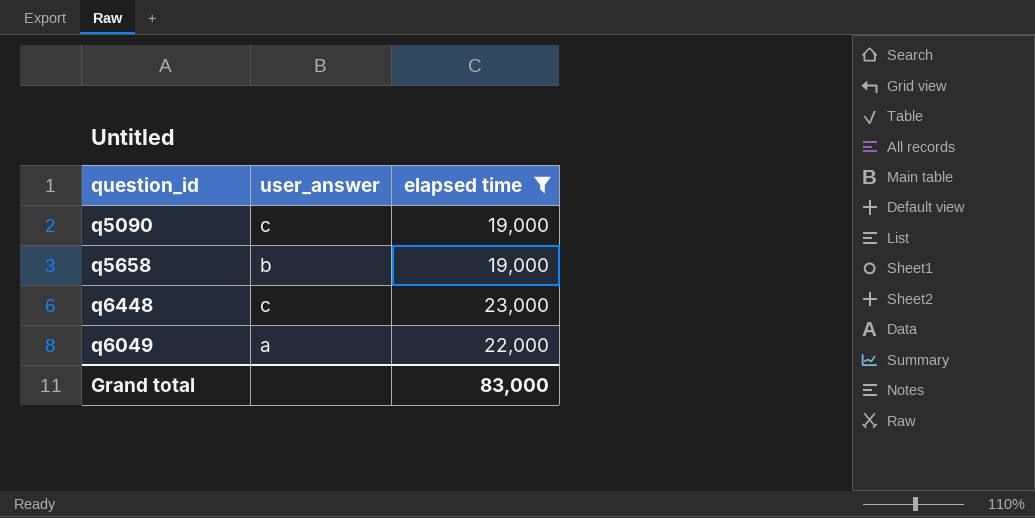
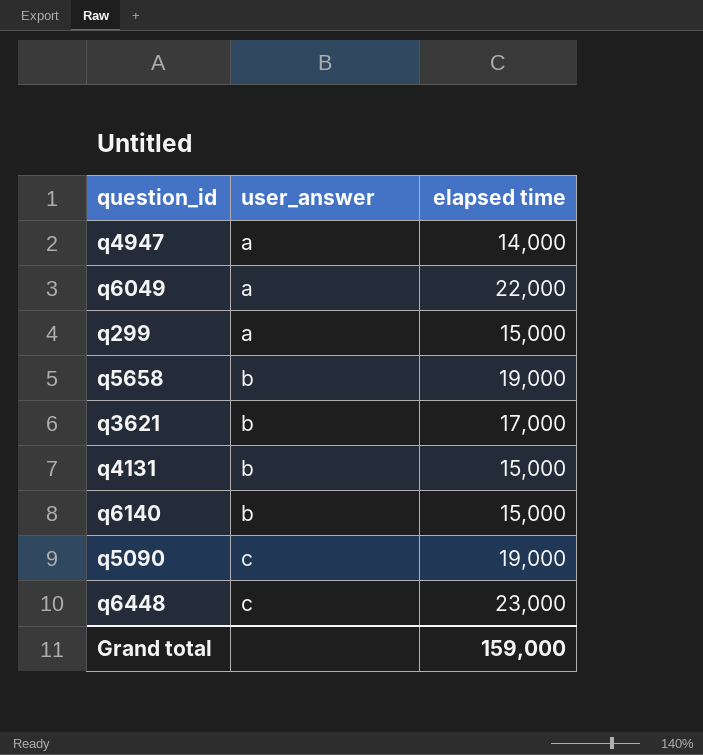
filter: elapsed time >= 19,000 -> none
row order: none -> user_answer ascending
Grand total | elapsed time: 83,000 -> 159,000

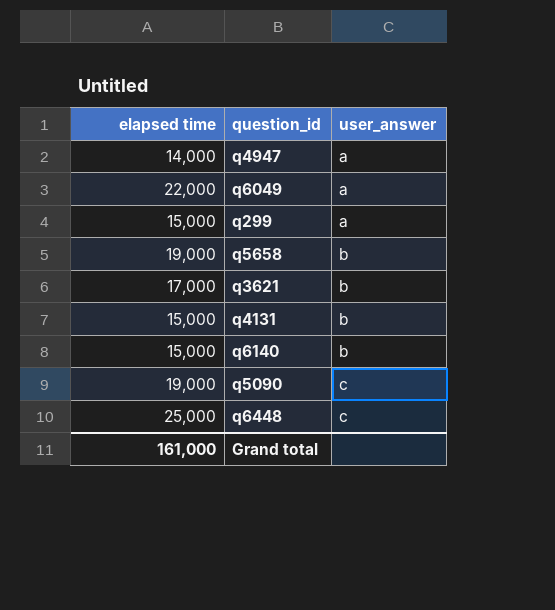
column elapsed time | position: 3 -> 1
q6448 | elapsed time: 23,000 -> 25,000
Grand total | elapsed time: 159,000 -> 161,000

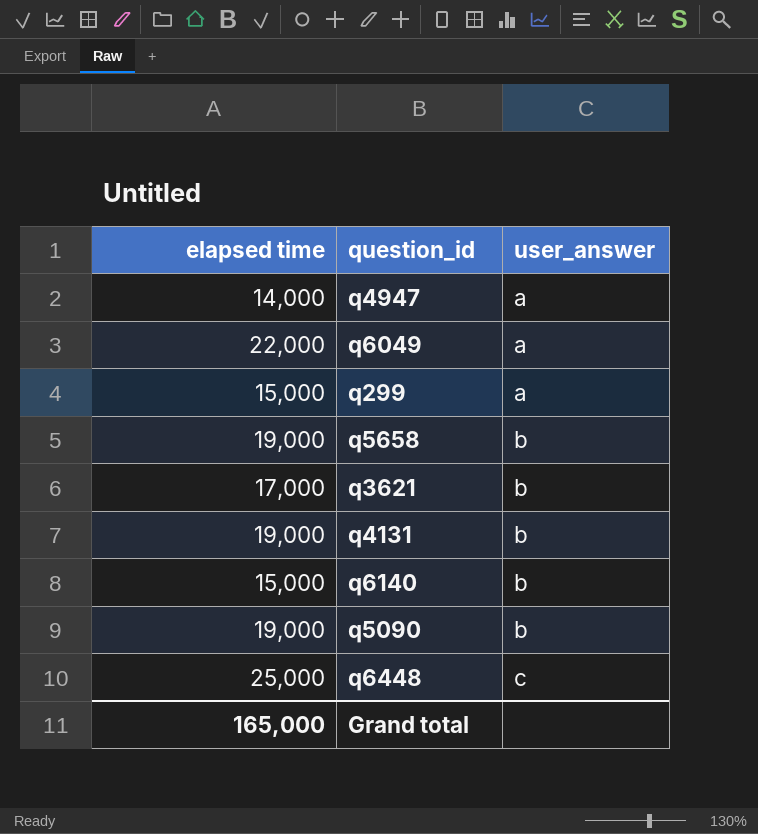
q4131 | elapsed time: 15,000 -> 19,000
q5090 | user_answer: c -> b
Grand total | elapsed time: 161,000 -> 165,000

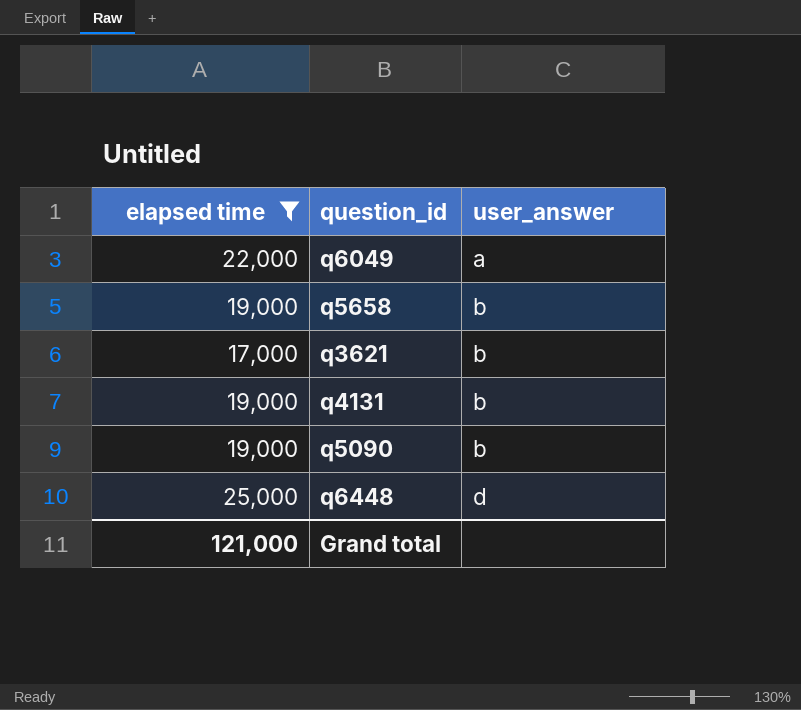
filter: none -> elapsed time >= 17,000
q6448 | user_answer: c -> d
Grand total | elapsed time: 165,000 -> 121,000

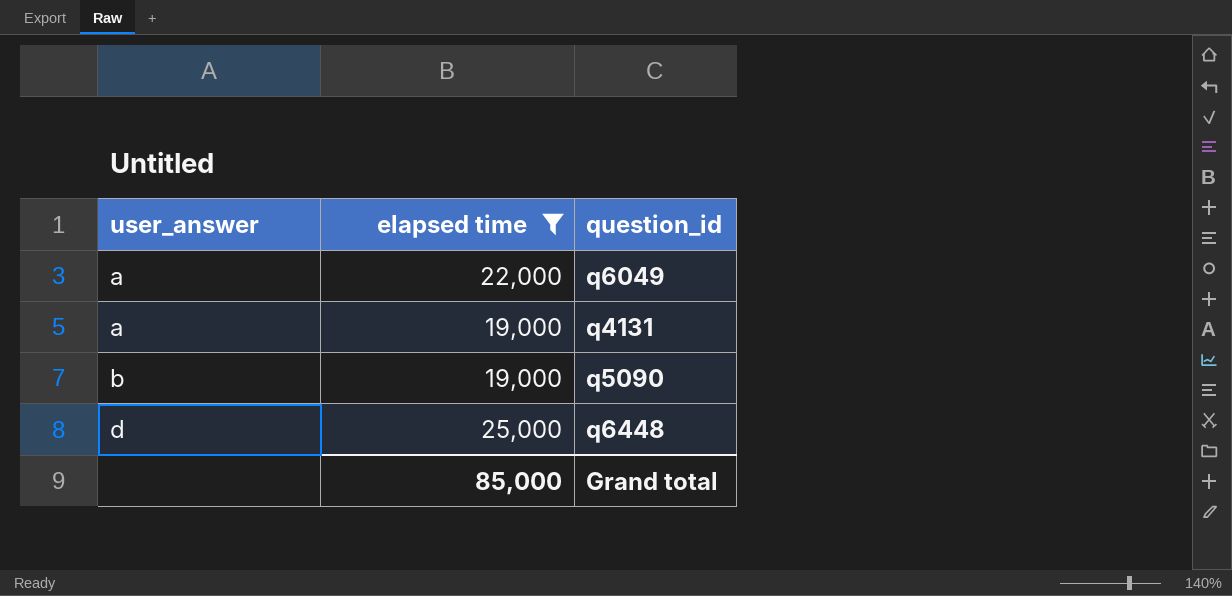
column user_answer | position: 3 -> 1
row q5658: 19,000 | b -> none
row q3621: 17,000 | b -> none
q4131 | user_answer: b -> a
Grand total | elapsed time: 121,000 -> 85,000

